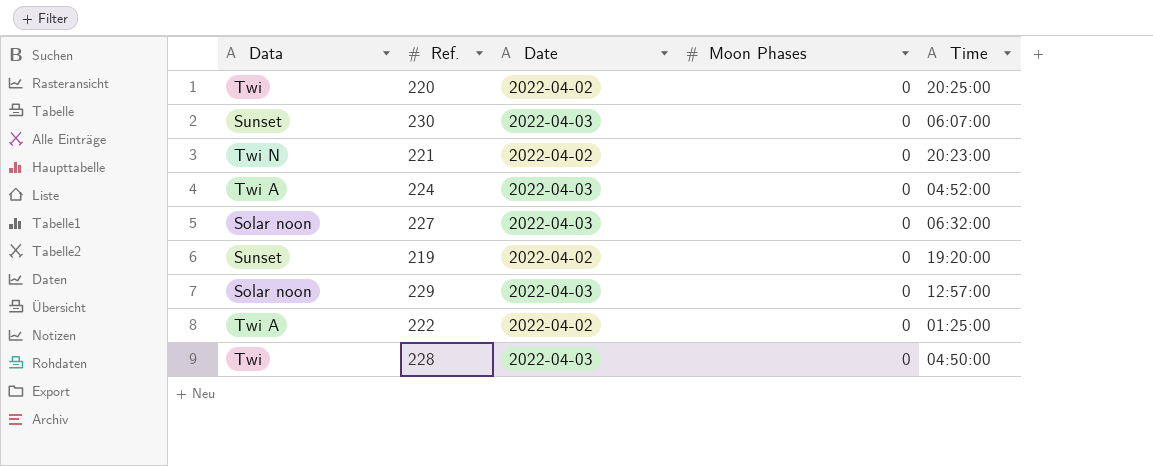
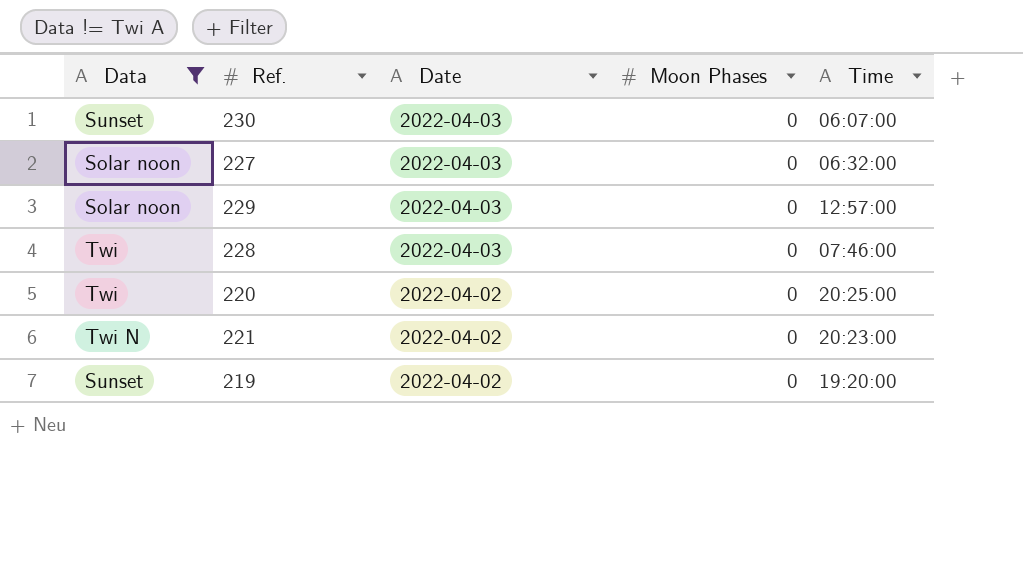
filter: none -> Data != Twi A
row order: none -> Date descending
228 | Time: 04:50:00 -> 07:46:00

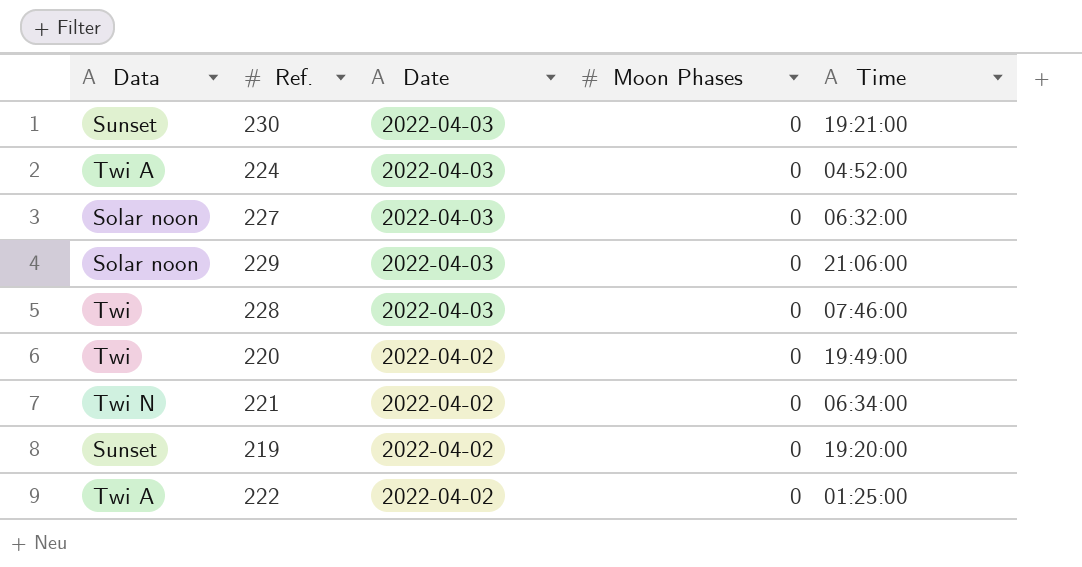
filter: Data != Twi A -> none
230 | Time: 06:07:00 -> 19:21:00
229 | Time: 12:57:00 -> 21:06:00
220 | Time: 20:25:00 -> 19:49:00
221 | Time: 20:23:00 -> 06:34:00

